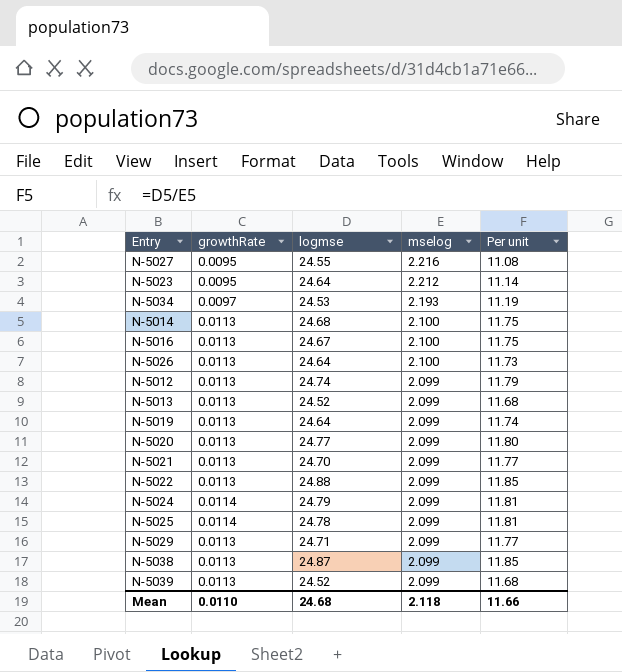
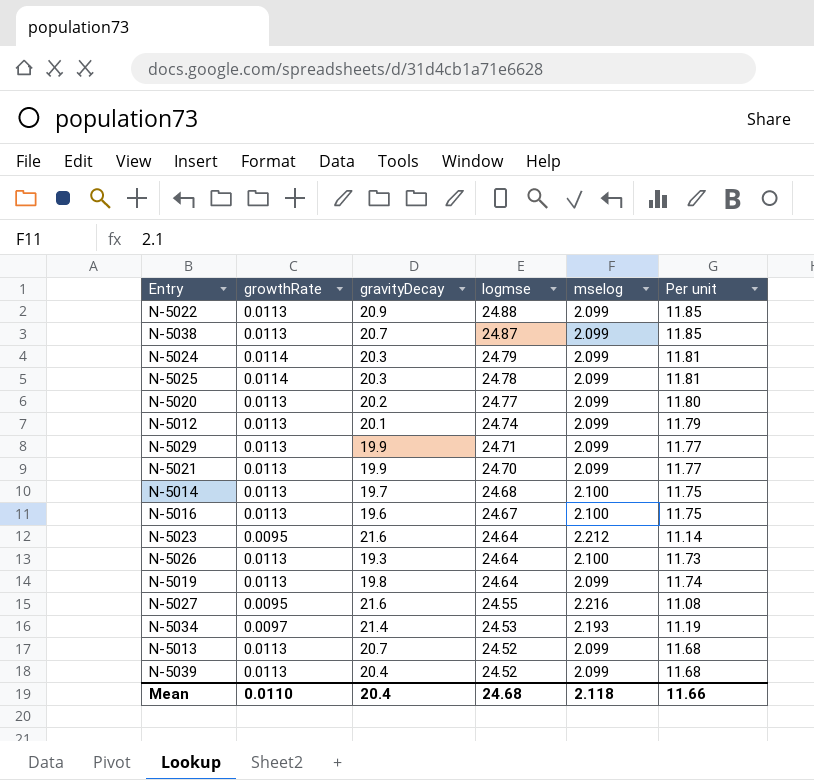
row order: mselog descending -> logmse descending
column gravityDecay | position: none -> 3

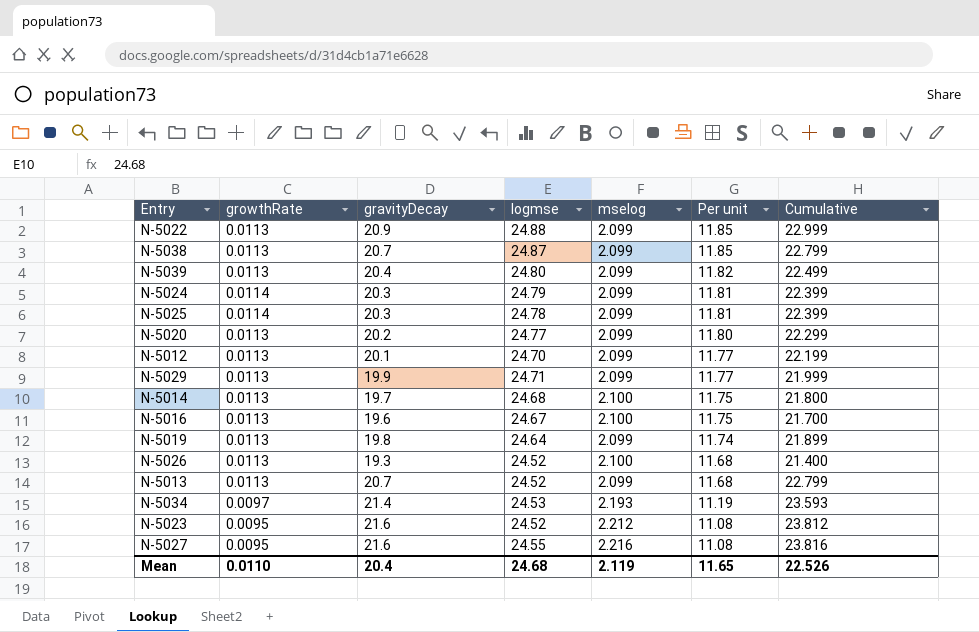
row order: logmse descending -> Per unit descending
column Cumulative | formula: none -> [gravityDecay] + [mselog]
row N-5021: 0.0113 | 19.9 | 24.70 | 2.099 | 11.77 -> none
N-5039 | logmse: 24.52 -> 24.80
N-5039 | Per unit: 11.68 -> 11.82
N-5012 | logmse: 24.74 -> 24.70
N-5012 | Per unit: 11.79 -> 11.77
N-5026 | logmse: 24.64 -> 24.52
N-5026 | Per unit: 11.73 -> 11.68
N-5023 | logmse: 24.64 -> 24.52
N-5023 | Per unit: 11.14 -> 11.08
Mean | mselog: 2.118 -> 2.119
Mean | Per unit: 11.66 -> 11.65

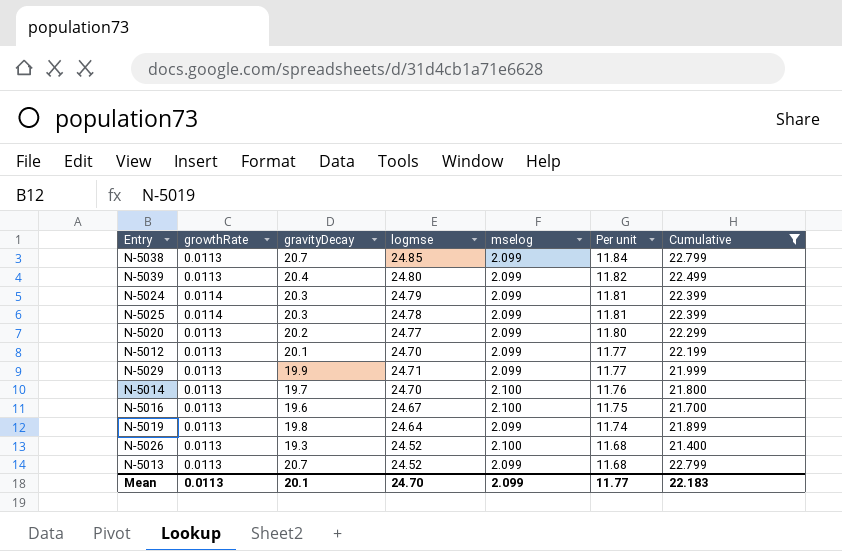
filter: none -> Cumulative <= 22.799
N-5038 | logmse: 24.87 -> 24.85
N-5038 | Per unit: 11.85 -> 11.84
N-5014 | logmse: 24.68 -> 24.70
N-5014 | Per unit: 11.75 -> 11.76
Mean | growthRate: 0.0110 -> 0.0113
Mean | gravityDecay: 20.4 -> 20.1
Mean | logmse: 24.68 -> 24.70
Mean | mselog: 2.119 -> 2.099
Mean | Per unit: 11.65 -> 11.77
Mean | Cumulative: 22.526 -> 22.183

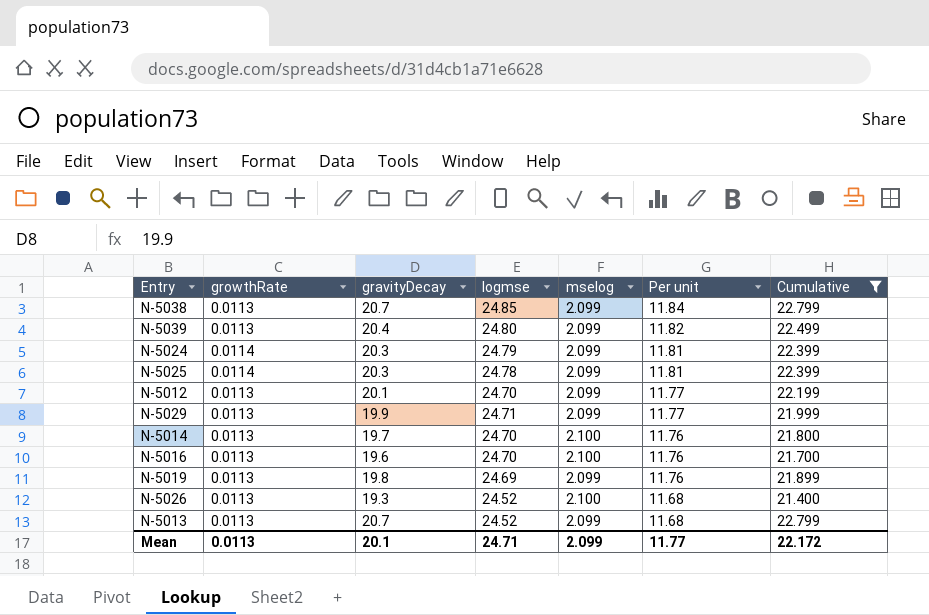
row N-5020: 0.0113 | 20.2 | 24.77 | 2.099 | 11.80 | 22.299 -> none
N-5016 | logmse: 24.67 -> 24.70
N-5016 | Per unit: 11.75 -> 11.76
N-5019 | logmse: 24.64 -> 24.69
N-5019 | Per unit: 11.74 -> 11.76
Mean | logmse: 24.70 -> 24.71
Mean | Cumulative: 22.183 -> 22.172

